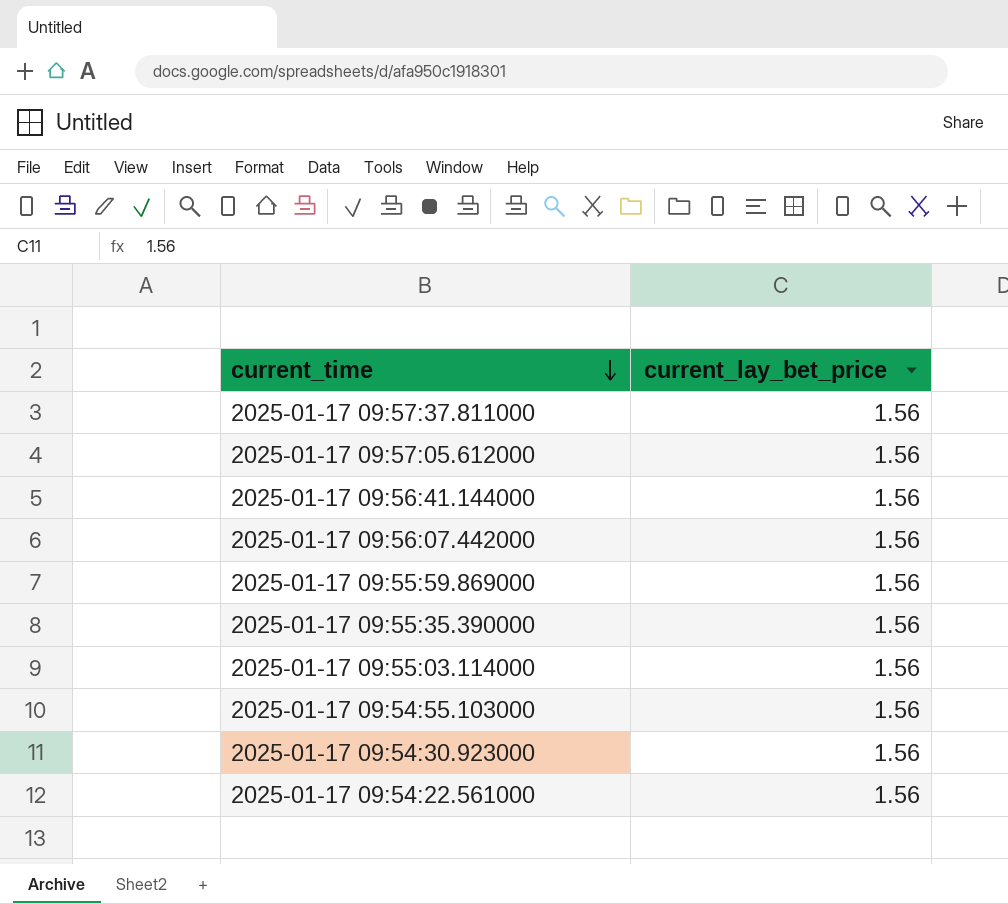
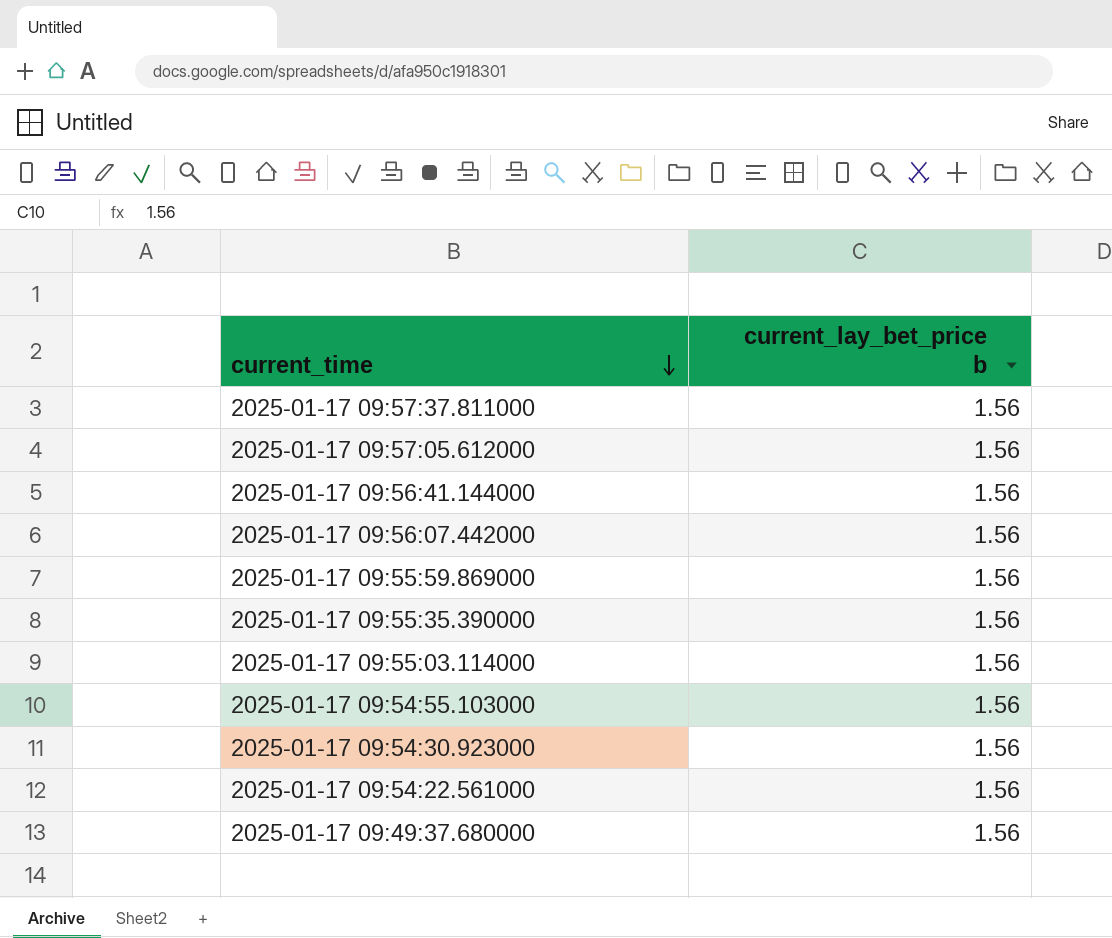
column name: current_lay_bet_price -> current_lay_bet_price b
row 2025-01-17 09:49:37.680000: none -> 1.56

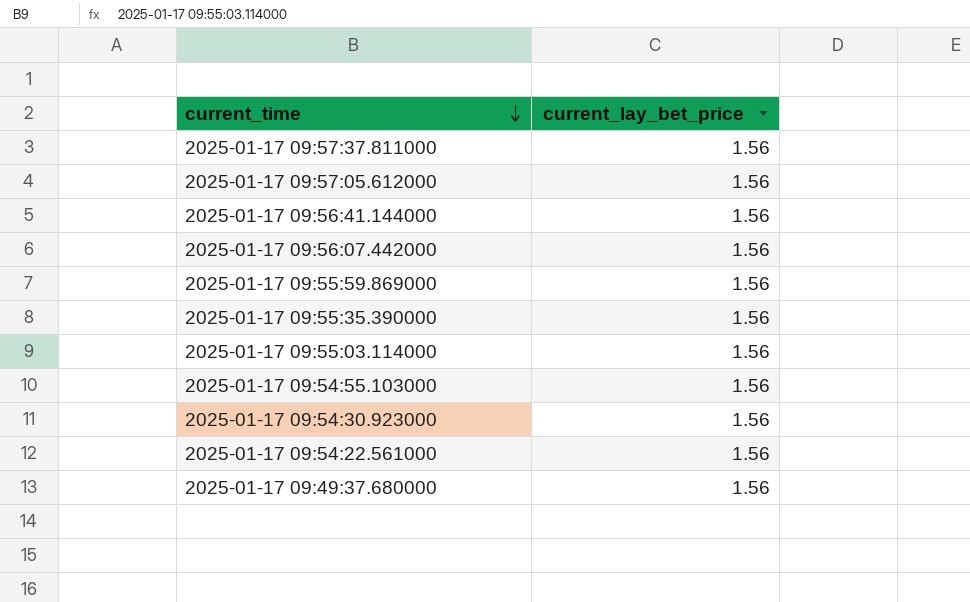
column name: current_lay_bet_price b -> current_lay_bet_price

